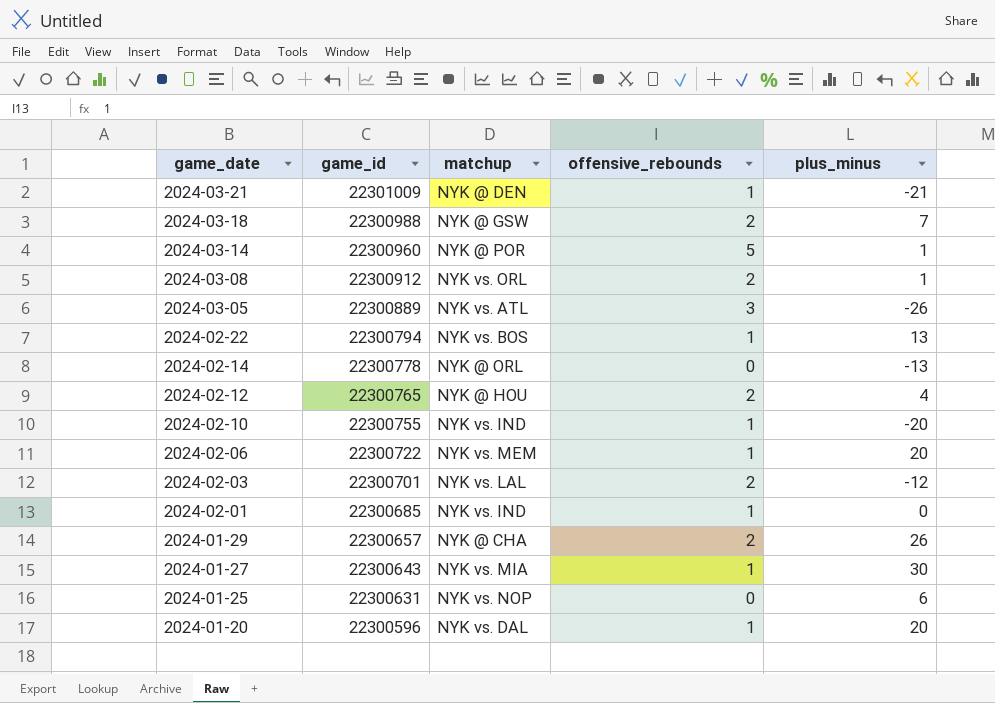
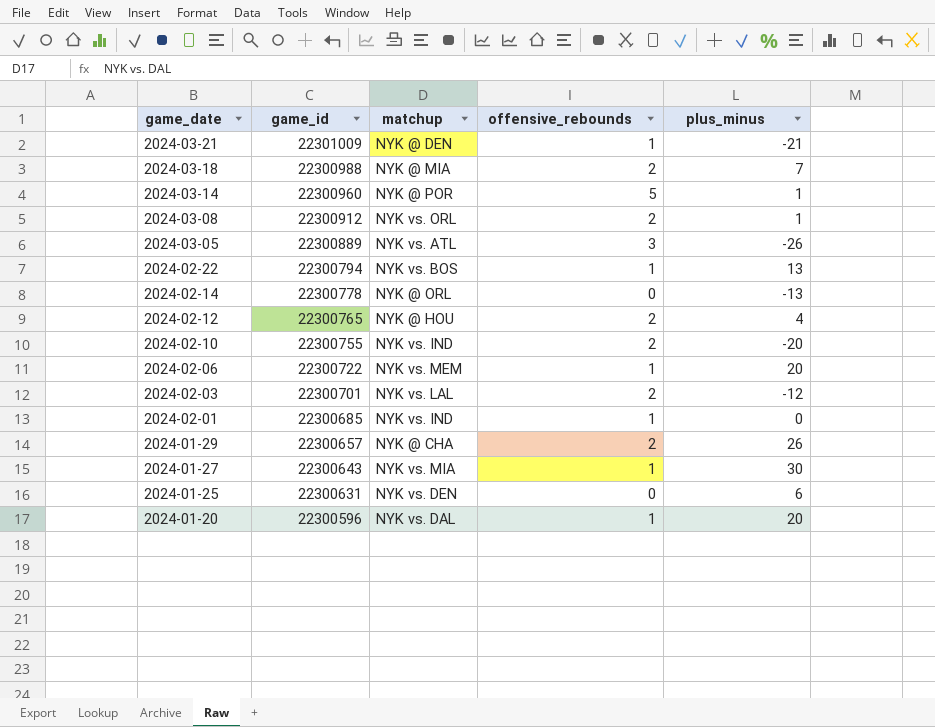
2024-03-18 | matchup: NYK @ GSW -> NYK @ MIA
2024-02-10 | offensive_rebounds: 1 -> 2
2024-01-25 | matchup: NYK vs. NOP -> NYK vs. DEN

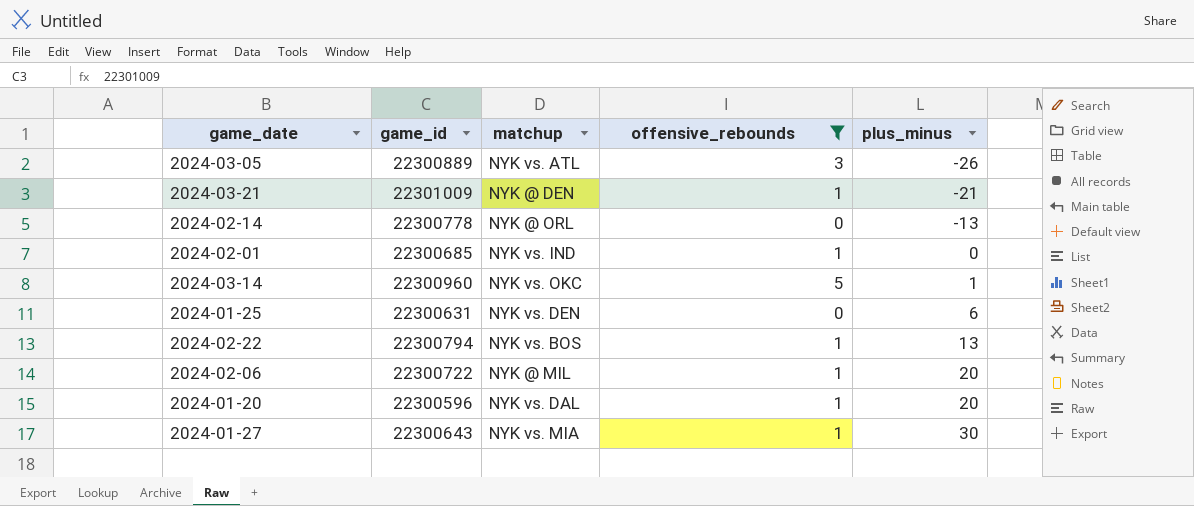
filter: none -> offensive_rebounds != 2
row order: game_date descending -> plus_minus ascending
2024-03-14 | matchup: NYK @ POR -> NYK vs. OKC
2024-02-06 | matchup: NYK vs. MEM -> NYK @ MIL

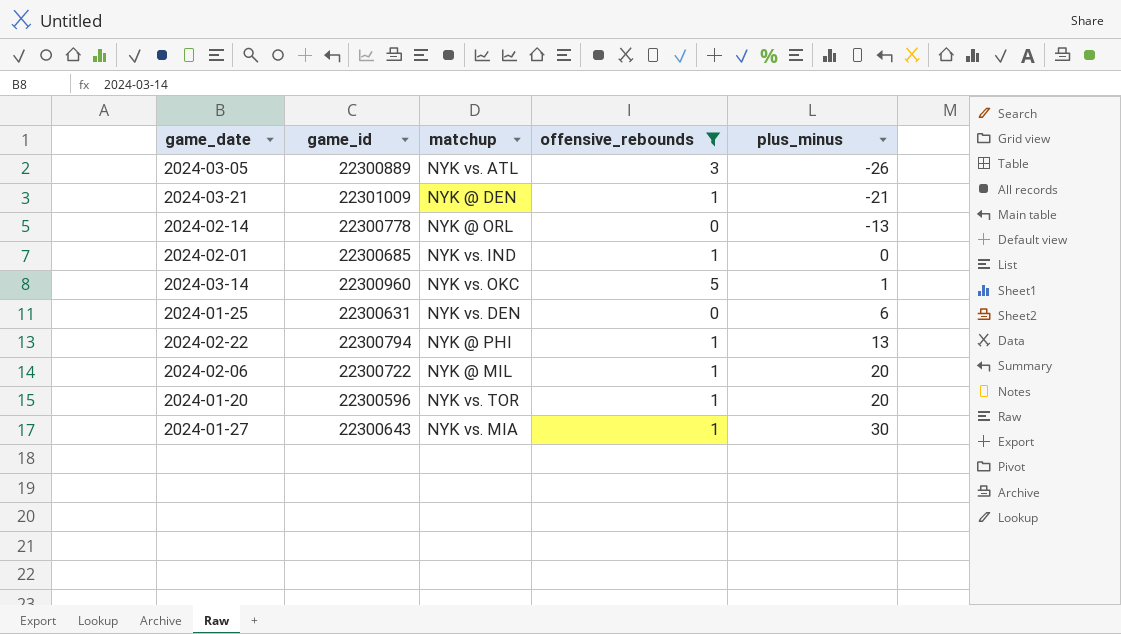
2024-02-22 | matchup: NYK vs. BOS -> NYK @ PHI
2024-01-20 | matchup: NYK vs. DAL -> NYK vs. TOR

